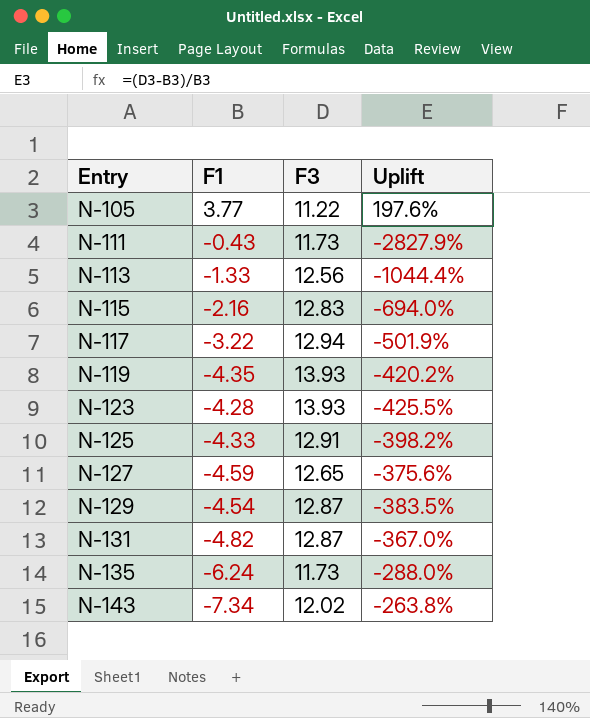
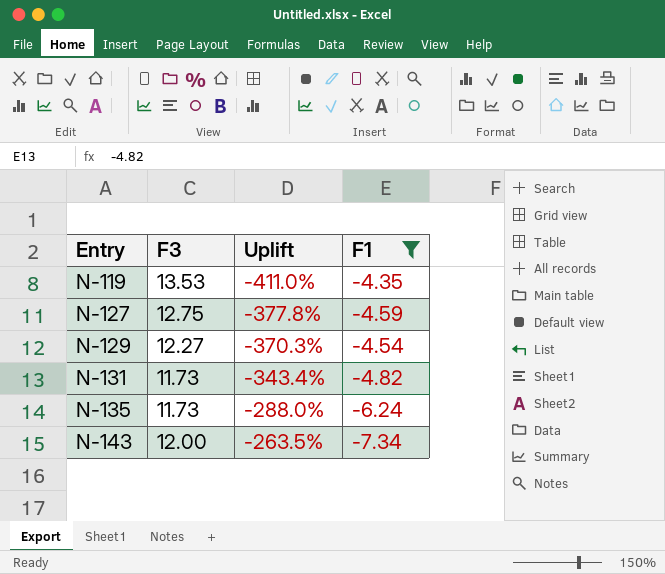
filter: none -> F1 <= -4.35
column F1 | position: 2 -> 4
N-119 | F3: 13.93 -> 13.53
N-119 | Uplift: -420.2% -> -411.0%
N-127 | F3: 12.65 -> 12.75
N-127 | Uplift: -375.6% -> -377.8%
N-129 | F3: 12.87 -> 12.27
N-129 | Uplift: -383.5% -> -370.3%
N-131 | F3: 12.87 -> 11.73
N-131 | Uplift: -367.0% -> -343.4%
N-143 | F3: 12.02 -> 12.00
N-143 | Uplift: -263.8% -> -263.5%

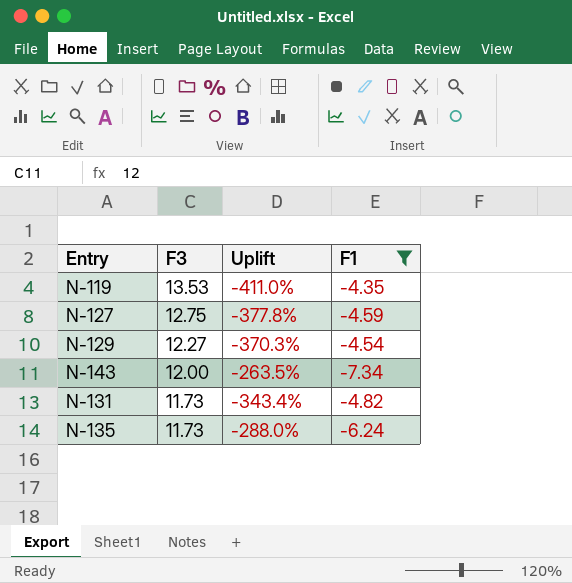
row order: Entry ascending -> F3 descending

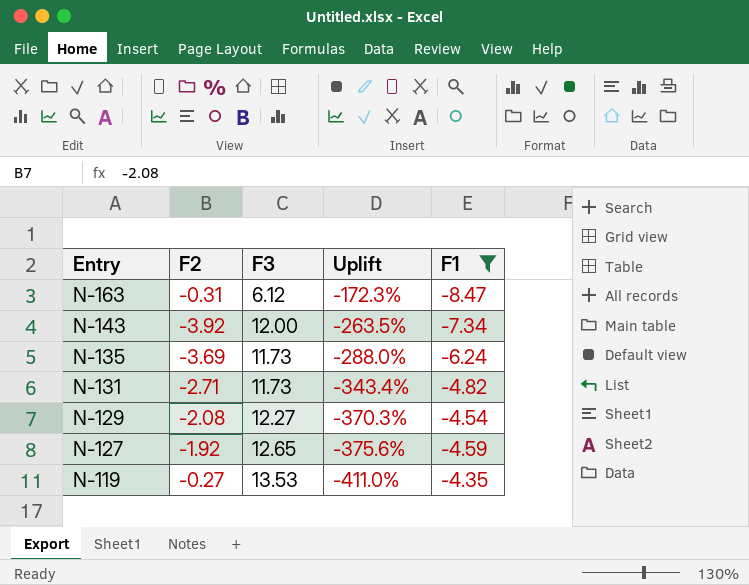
row order: F3 descending -> Entry descending
column F2 | position: none -> 2
row N-163: none -> -0.31 | 6.12 | -172.3% | -8.47
N-127 | F3: 12.75 -> 12.65
N-127 | Uplift: -377.8% -> -375.6%

